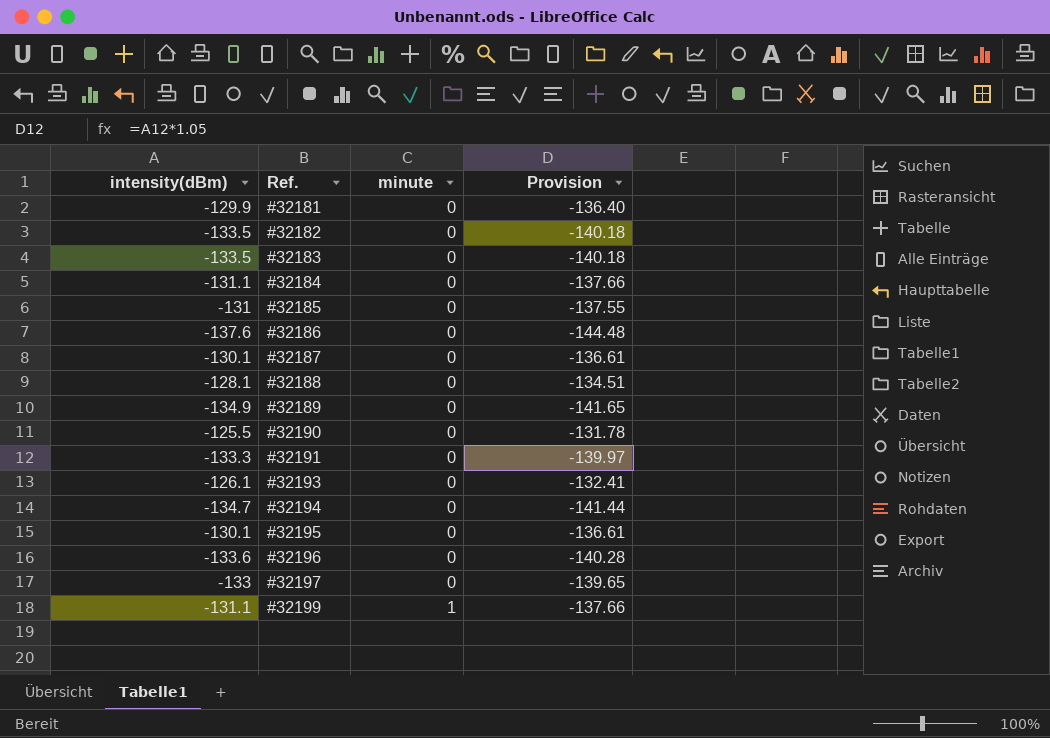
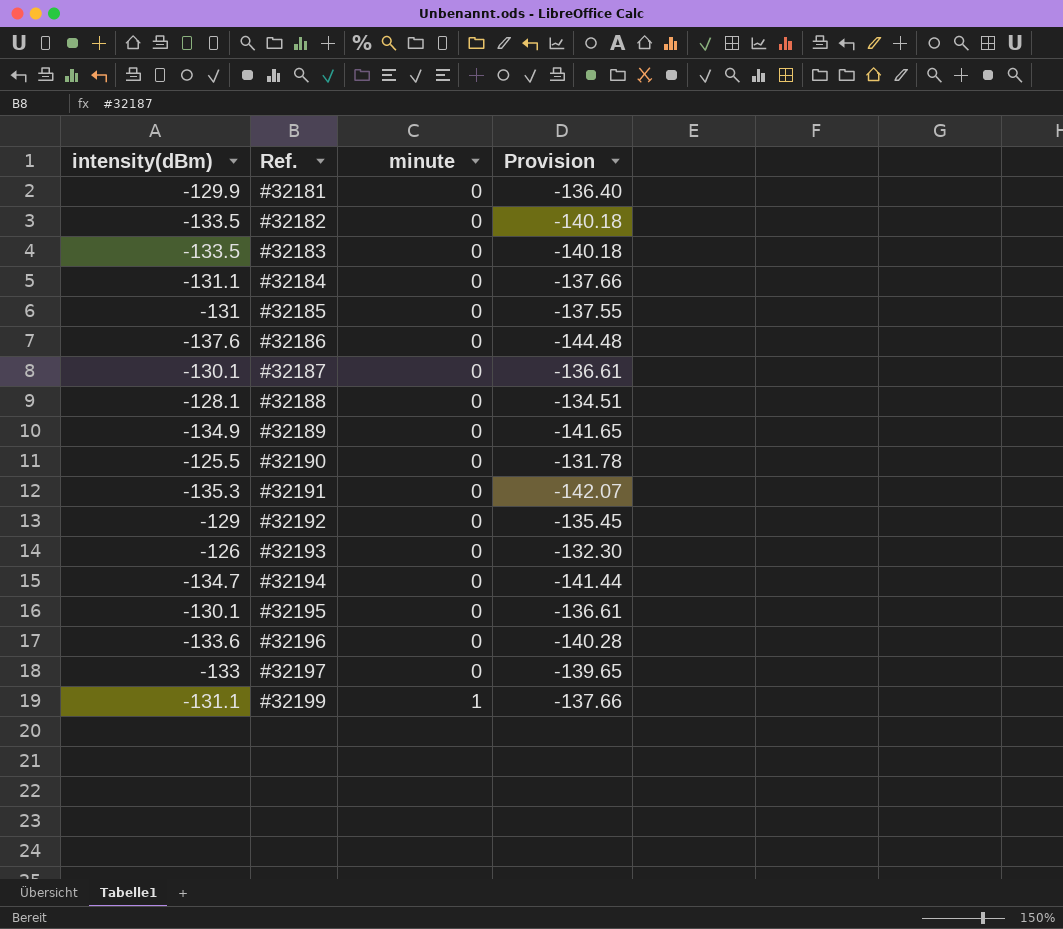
#32191 | intensity(dBm): -133.3 -> -135.3
#32191 | Provision: -139.97 -> -142.07
row #32192: none -> -129 | 0 | -135.45
#32193 | intensity(dBm): -126.1 -> -126
#32193 | Provision: -132.41 -> -132.30

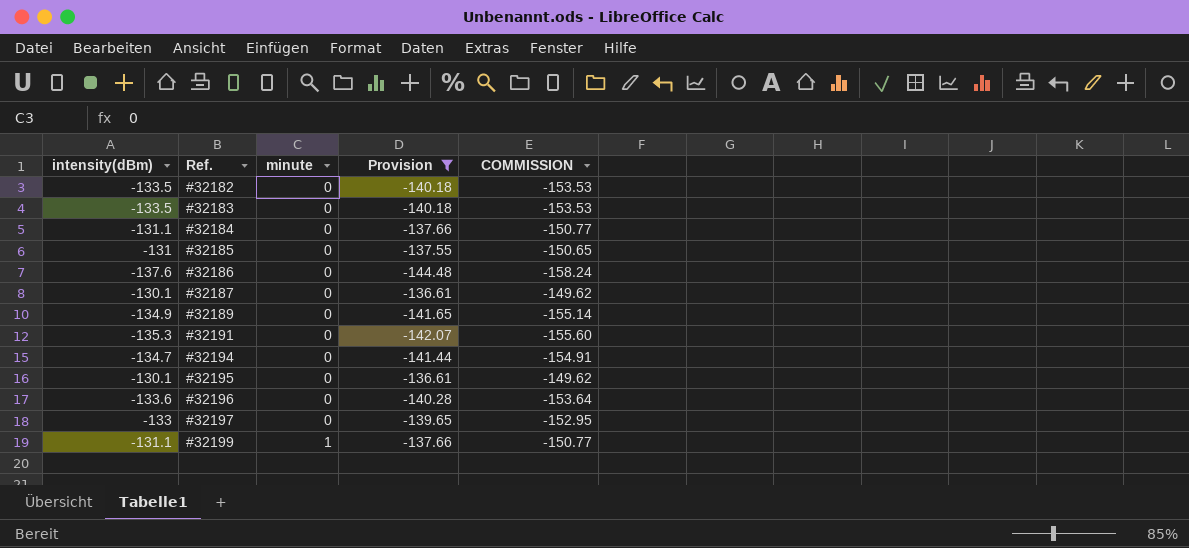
filter: none -> Provision <= -136.61
column COMMISSION | formula: none -> [intensity(dBm)] * 1.15

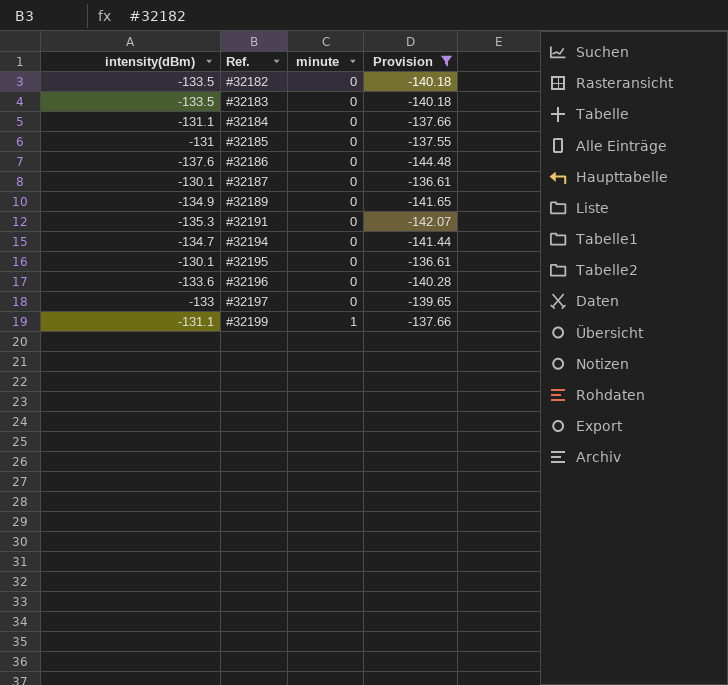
column COMMISSION | formula: [intensity(dBm)] * 1.15 -> none

